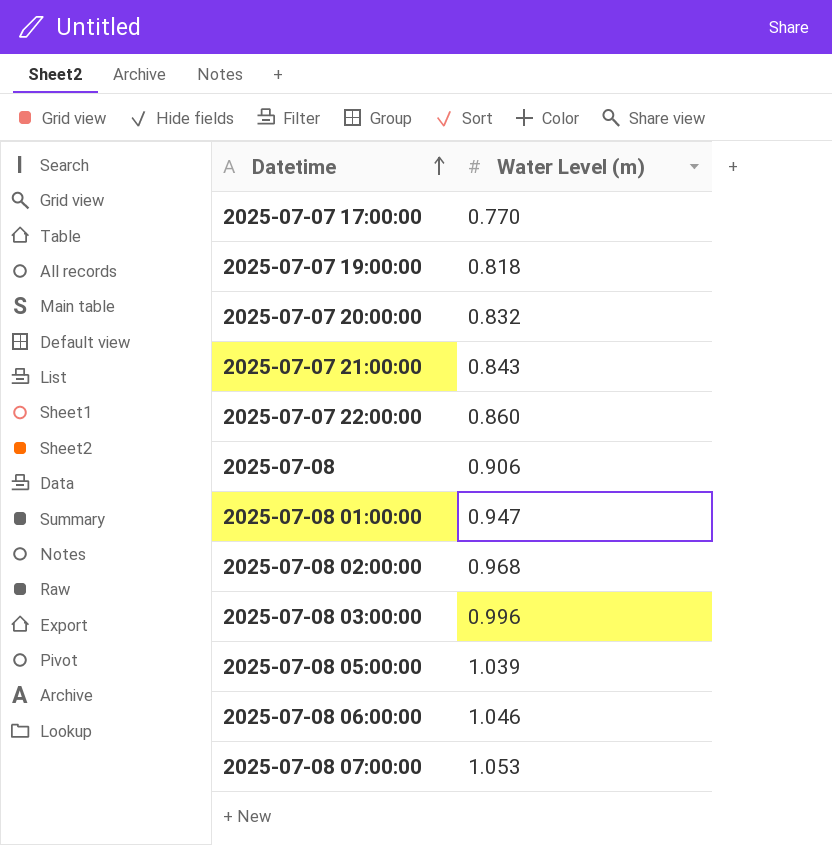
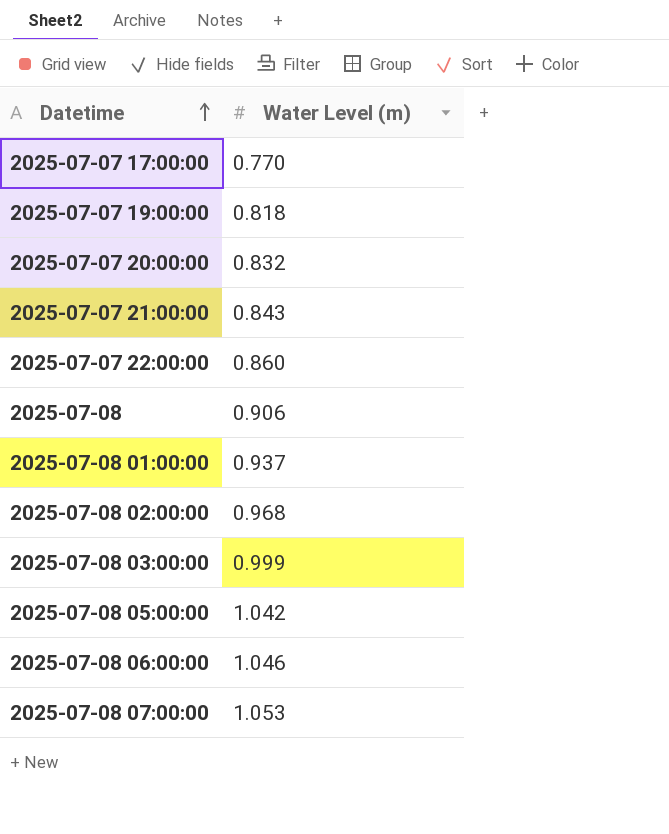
2025-07-08 01:00:00 | Water Level (m): 0.947 -> 0.937
2025-07-08 03:00:00 | Water Level (m): 0.996 -> 0.999
2025-07-08 05:00:00 | Water Level (m): 1.039 -> 1.042

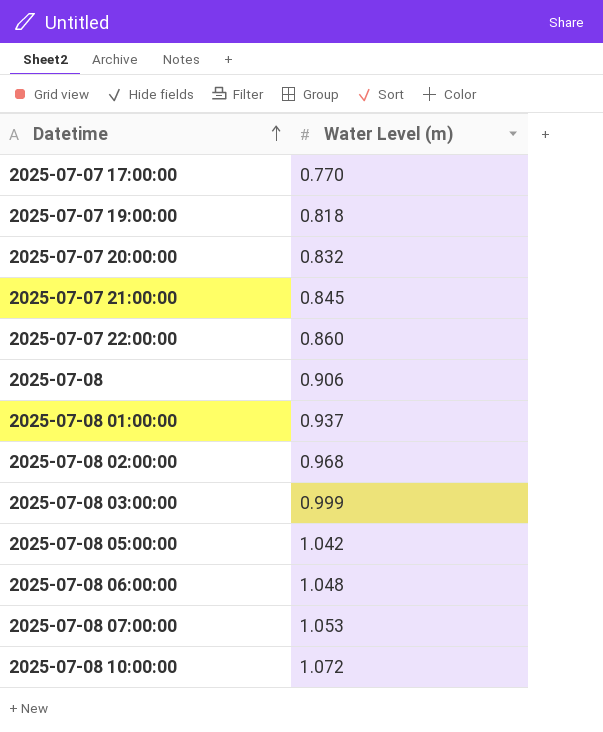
2025-07-07 21:00:00 | Water Level (m): 0.843 -> 0.845
2025-07-08 06:00:00 | Water Level (m): 1.046 -> 1.048
row 2025-07-08 10:00:00: none -> 1.072

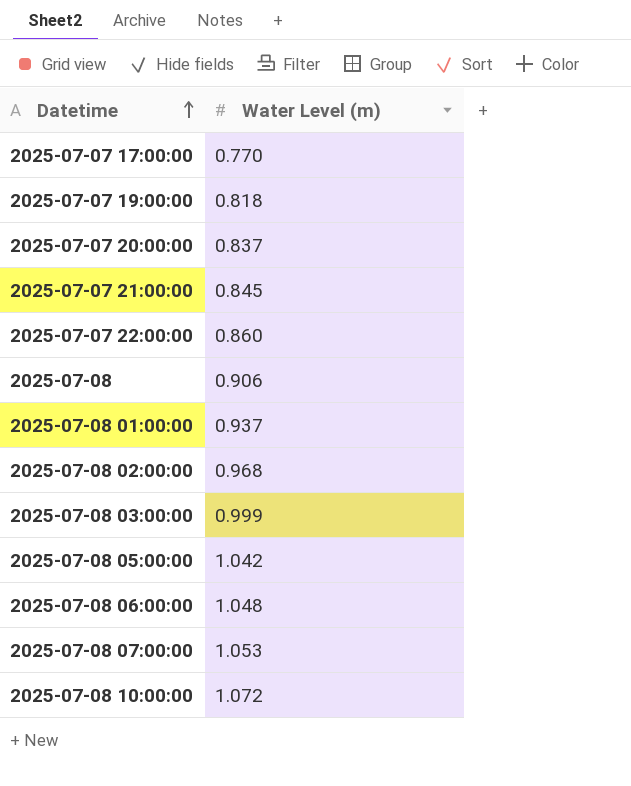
2025-07-07 20:00:00 | Water Level (m): 0.832 -> 0.837

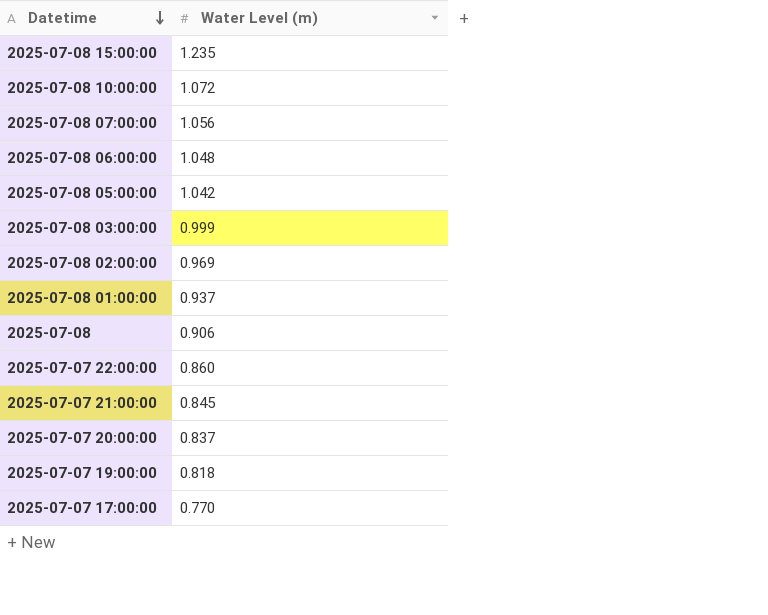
row order: Datetime ascending -> Datetime descending
row 2025-07-08 15:00:00: none -> 1.235
2025-07-08 07:00:00 | Water Level (m): 1.053 -> 1.056
2025-07-08 02:00:00 | Water Level (m): 0.968 -> 0.969

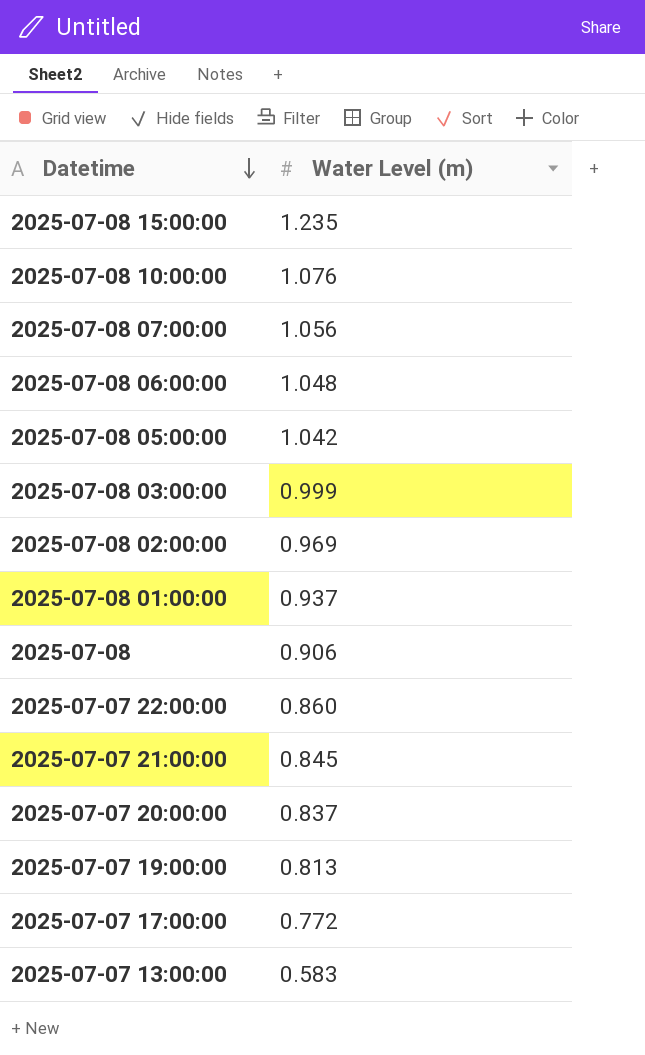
2025-07-08 10:00:00 | Water Level (m): 1.072 -> 1.076
2025-07-07 19:00:00 | Water Level (m): 0.818 -> 0.813
2025-07-07 17:00:00 | Water Level (m): 0.770 -> 0.772
row 2025-07-07 13:00:00: none -> 0.583

